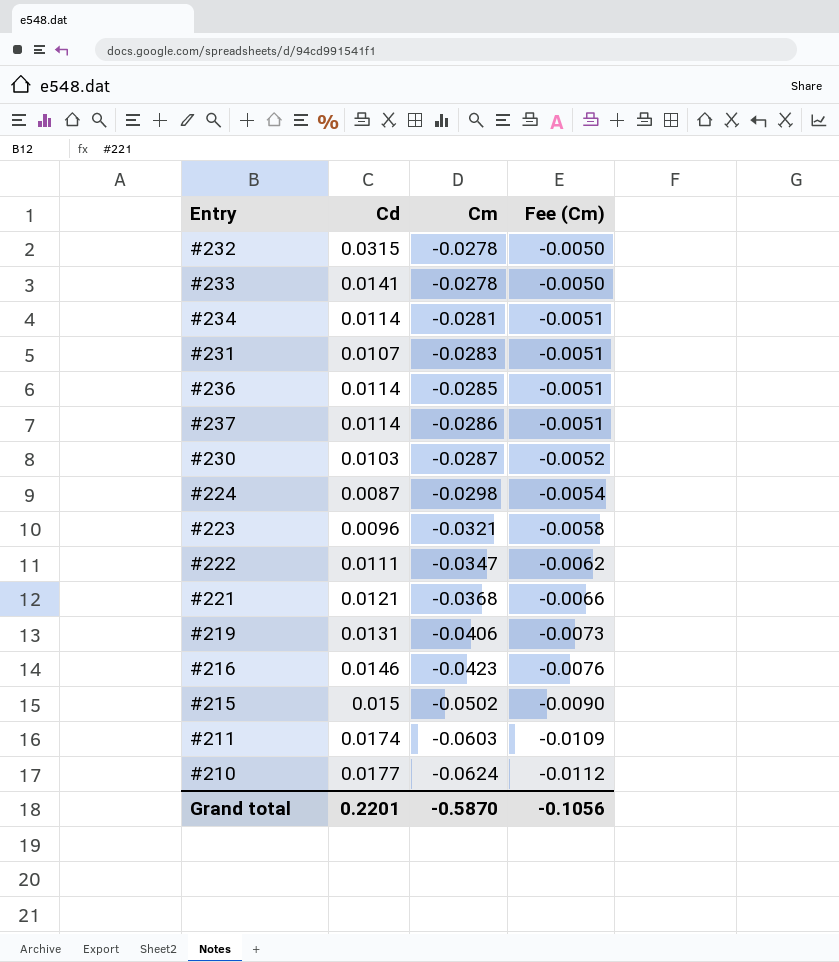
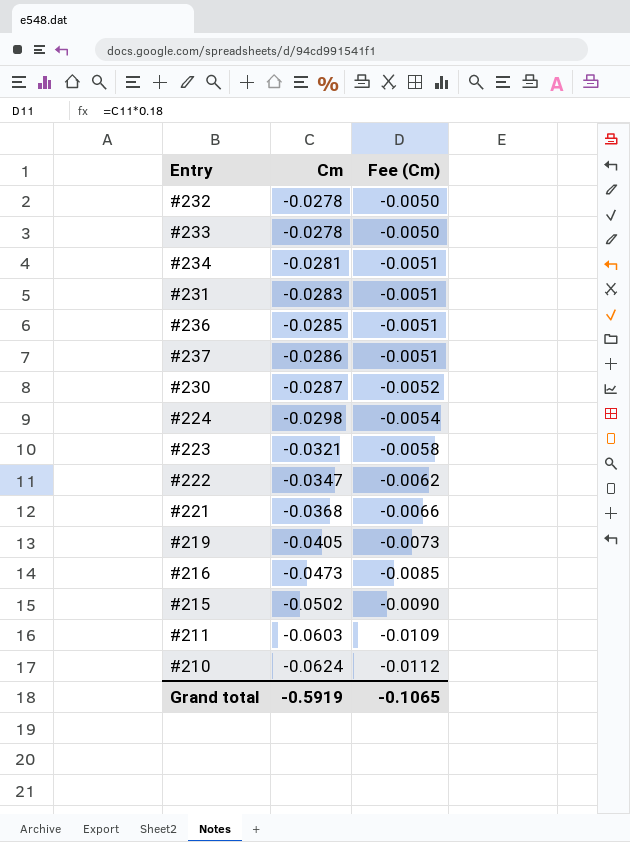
column Cd | position: 2 -> none
#219 | Cm: -0.0406 -> -0.0405
#216 | Cm: -0.0423 -> -0.0473
#216 | Fee (Cm): -0.0076 -> -0.0085
Grand total | Cm: -0.5870 -> -0.5919
Grand total | Fee (Cm): -0.1056 -> -0.1065

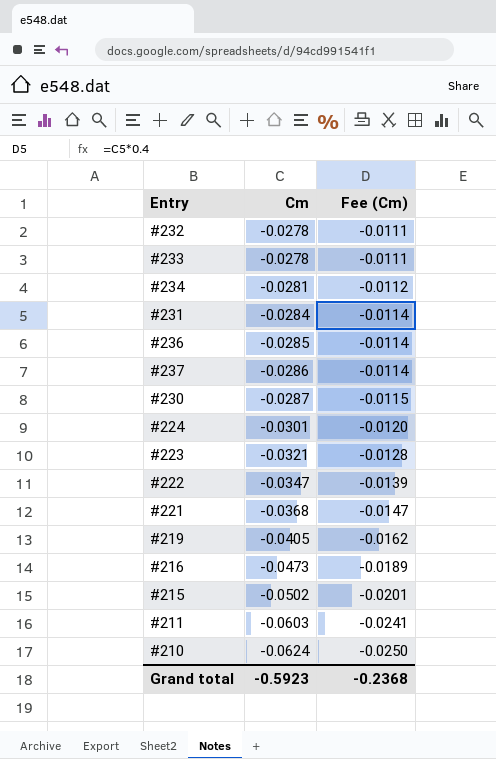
column Fee (Cm) | formula: [Cm] * 0.18 -> [Cm] * 0.4
#231 | Cm: -0.0283 -> -0.0284
#224 | Cm: -0.0298 -> -0.0301
Grand total | Cm: -0.5919 -> -0.5923
Grand total | Fee (Cm): -0.1065 -> -0.2368

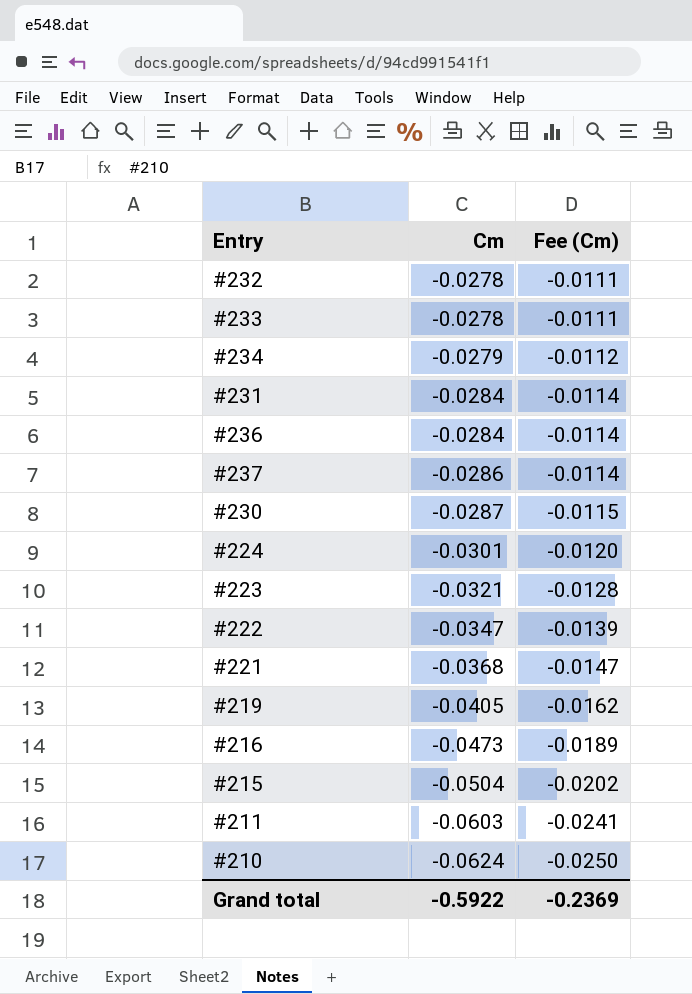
#234 | Cm: -0.0281 -> -0.0279
#236 | Cm: -0.0285 -> -0.0284
#215 | Cm: -0.0502 -> -0.0504
#215 | Fee (Cm): -0.0201 -> -0.0202
Grand total | Cm: -0.5923 -> -0.5922
Grand total | Fee (Cm): -0.2368 -> -0.2369

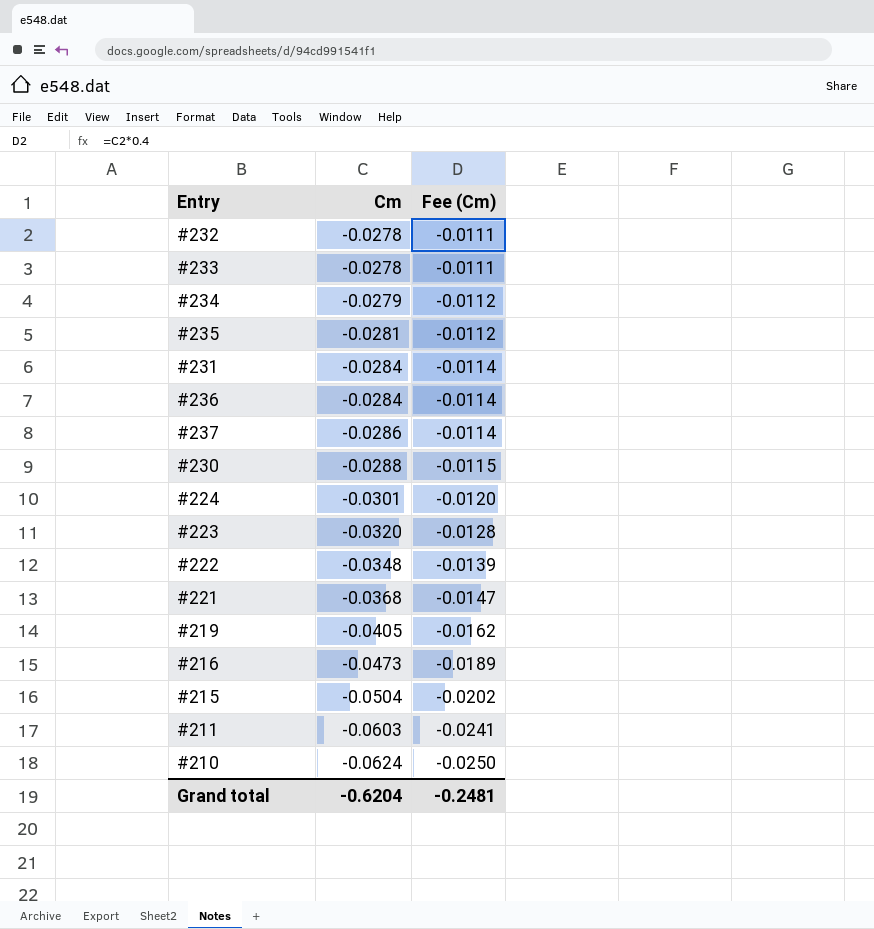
row #235: none -> -0.0281 | -0.0112
#230 | Cm: -0.0287 -> -0.0288
#223 | Cm: -0.0321 -> -0.0320
#222 | Cm: -0.0347 -> -0.0348
Grand total | Cm: -0.5922 -> -0.6204
Grand total | Fee (Cm): -0.2369 -> -0.2481

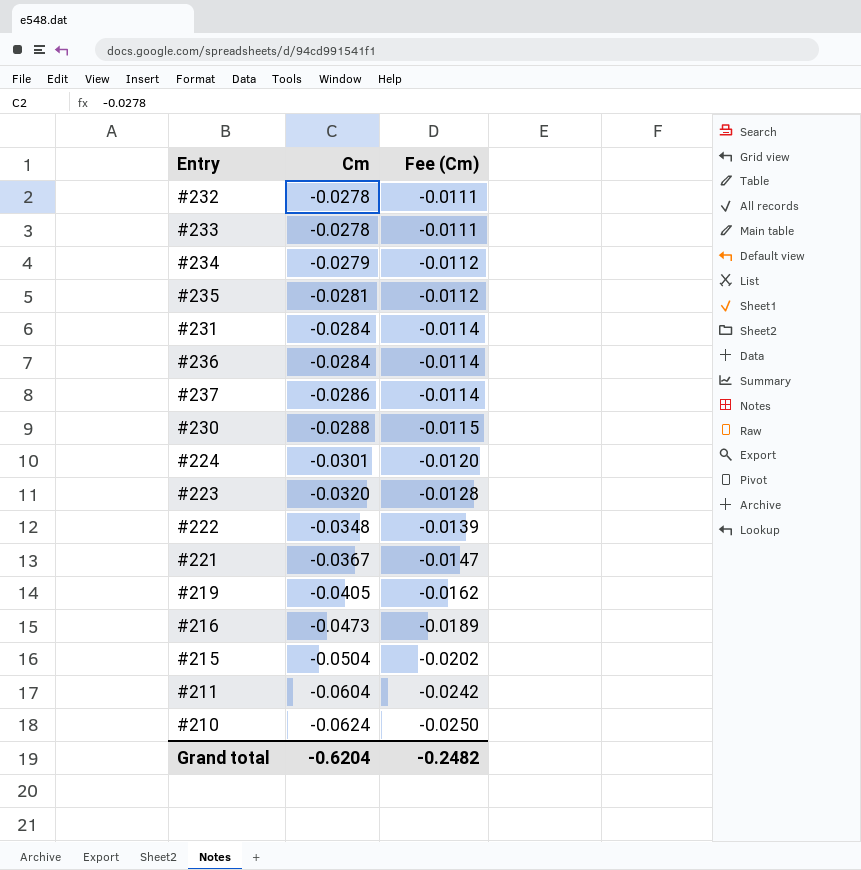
#221 | Cm: -0.0368 -> -0.0367
#211 | Cm: -0.0603 -> -0.0604
#211 | Fee (Cm): -0.0241 -> -0.0242
Grand total | Fee (Cm): -0.2481 -> -0.2482

